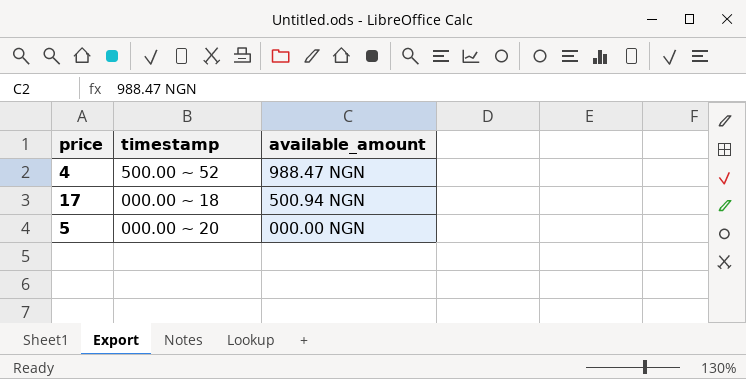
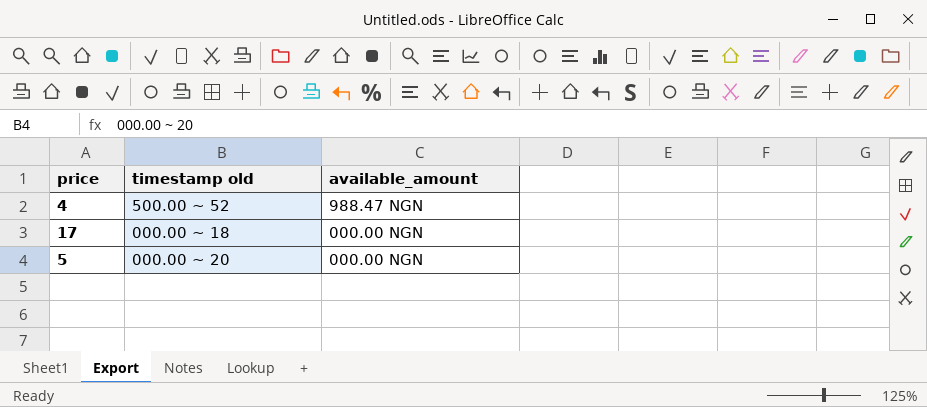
column name: timestamp -> timestamp old
17 | available_amount: 500.94 NGN -> 000.00 NGN

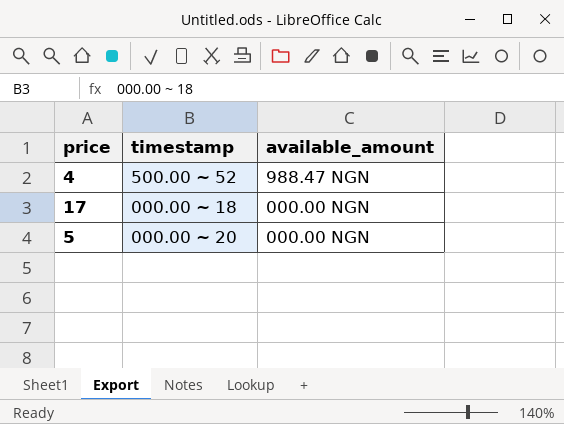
column name: timestamp old -> timestamp

